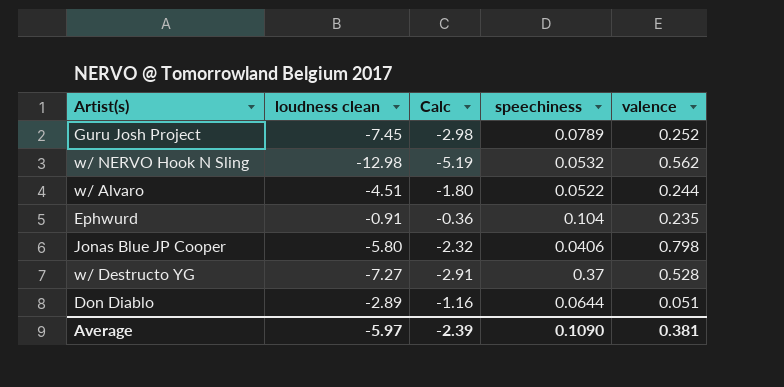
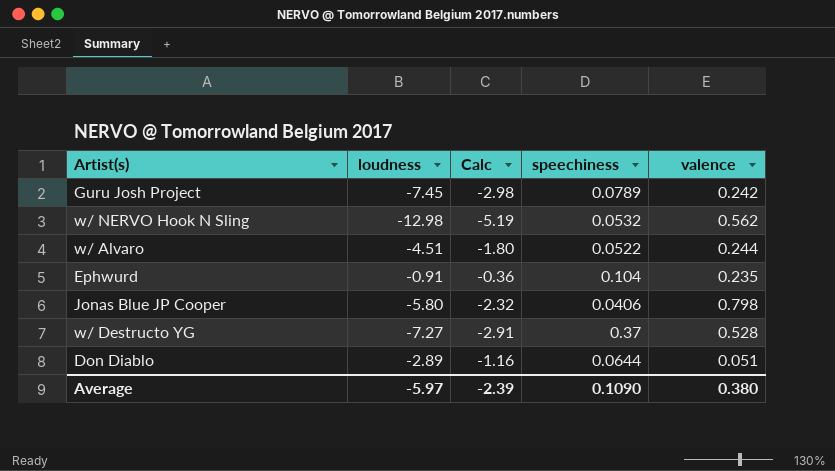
column name: loudness clean -> loudness
Guru Josh Project | valence: 0.252 -> 0.242
Average | valence: 0.381 -> 0.380

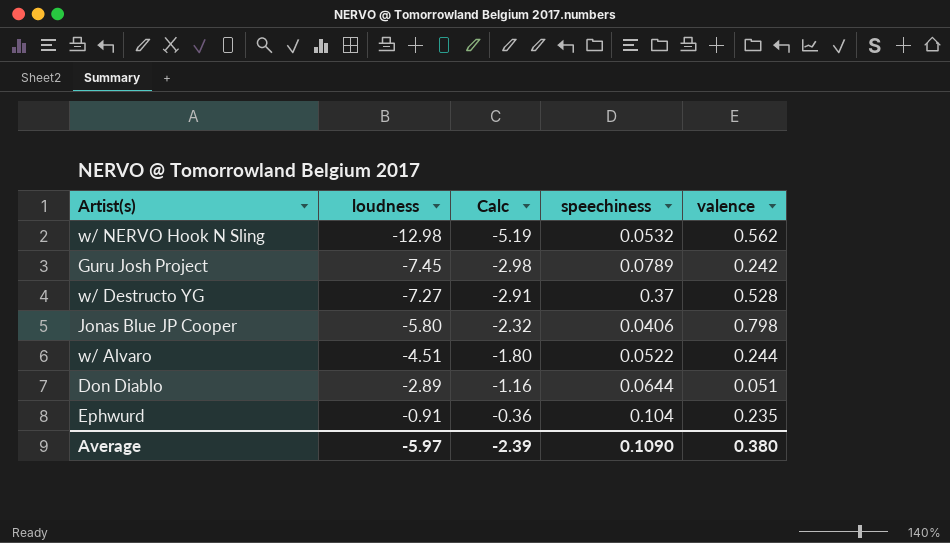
row order: none -> loudness ascending

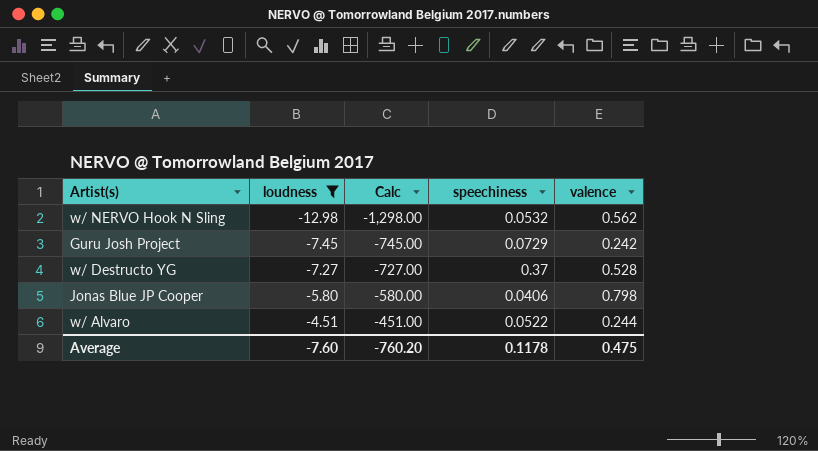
filter: none -> loudness <= -4.51
column Calc | formula: [loudness] * 0.4 -> [loudness] * 100
Guru Josh Project | speechiness: 0.0789 -> 0.0729
Average | loudness: -5.97 -> -7.60
Average | Calc: -2.39 -> -760.20
Average | speechiness: 0.1090 -> 0.1178
Average | valence: 0.380 -> 0.475

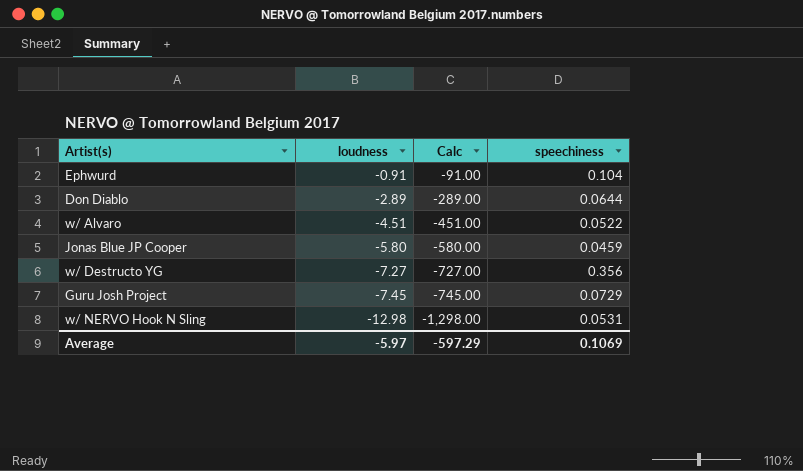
filter: loudness <= -4.51 -> none
row order: loudness ascending -> loudness descending
column valence | position: 5 -> none
Jonas Blue JP Cooper | speechiness: 0.0406 -> 0.0459
w/ Destructo YG | speechiness: 0.37 -> 0.356
w/ NERVO Hook N Sling | speechiness: 0.0532 -> 0.0531
Average | loudness: -7.60 -> -5.97
Average | Calc: -760.20 -> -597.29
Average | speechiness: 0.1178 -> 0.1069

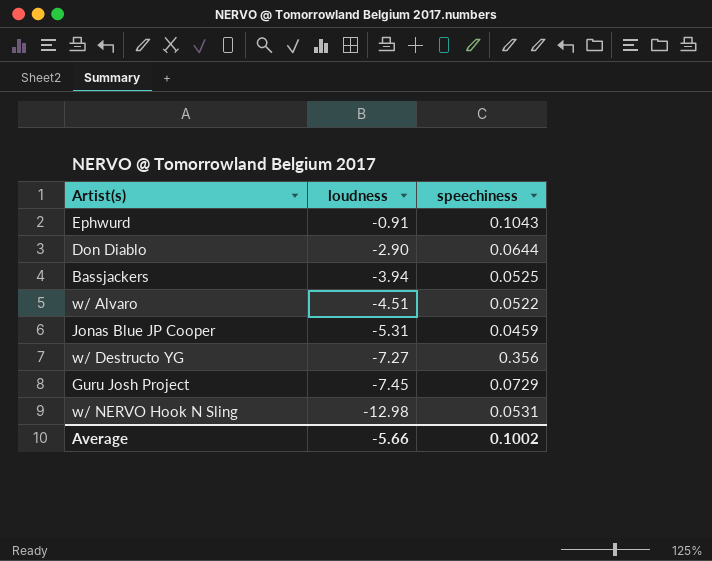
column Calc | formula: [loudness] * 100 -> none
Ephwurd | speechiness: 0.104 -> 0.1043
Don Diablo | loudness: -2.89 -> -2.90
row Bassjackers: none -> -3.94 | 0.0525
Jonas Blue JP Cooper | loudness: -5.80 -> -5.31
Average | loudness: -5.97 -> -5.66
Average | speechiness: 0.1069 -> 0.1002

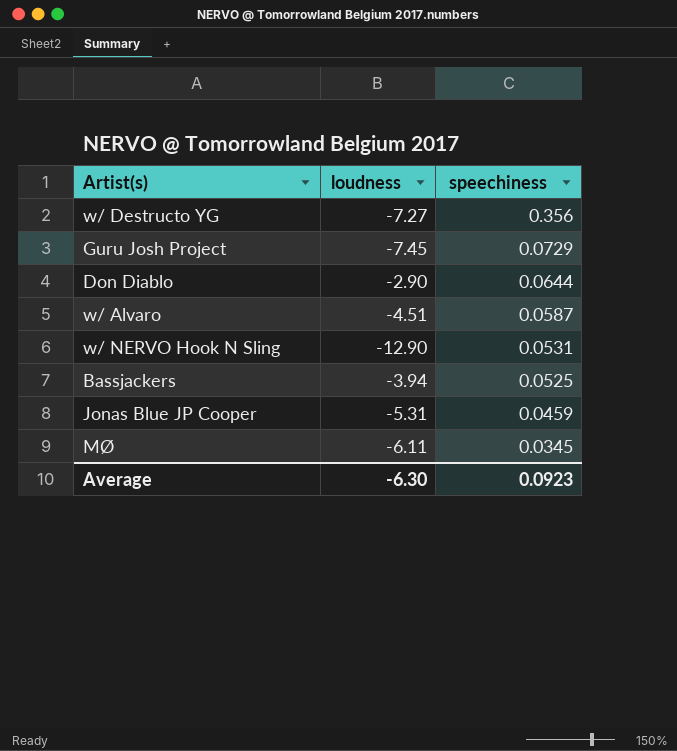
row order: loudness descending -> speechiness descending
row Ephwurd: -0.91 | 0.1043 -> none
w/ Alvaro | speechiness: 0.0522 -> 0.0587
w/ NERVO Hook N Sling | loudness: -12.98 -> -12.90
row MØ: none -> -6.11 | 0.0345
Average | loudness: -5.66 -> -6.30
Average | speechiness: 0.1002 -> 0.0923

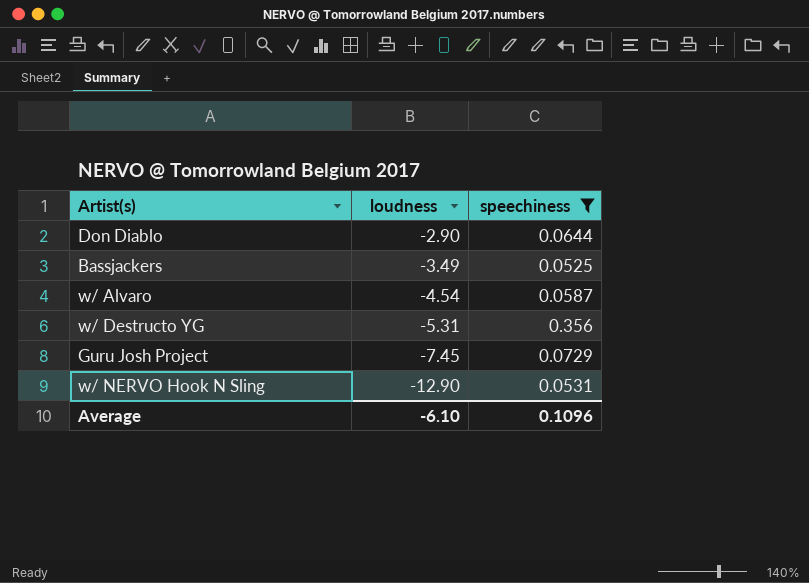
filter: none -> speechiness >= 0.0525
row order: speechiness descending -> loudness descending
Bassjackers | loudness: -3.94 -> -3.49
w/ Alvaro | loudness: -4.51 -> -4.54
w/ Destructo YG | loudness: -7.27 -> -5.31
Average | loudness: -6.30 -> -6.10
Average | speechiness: 0.0923 -> 0.1096

